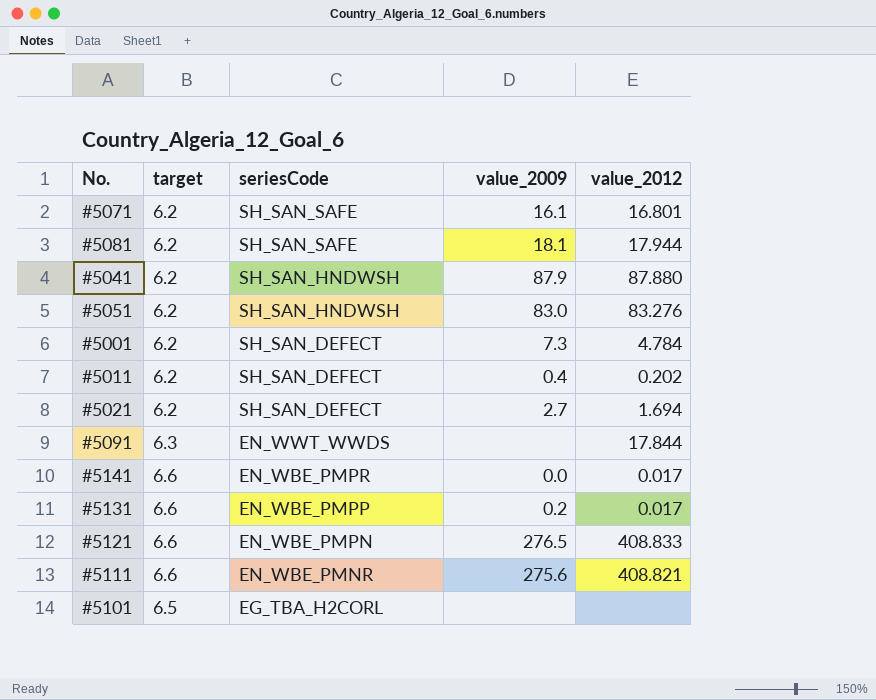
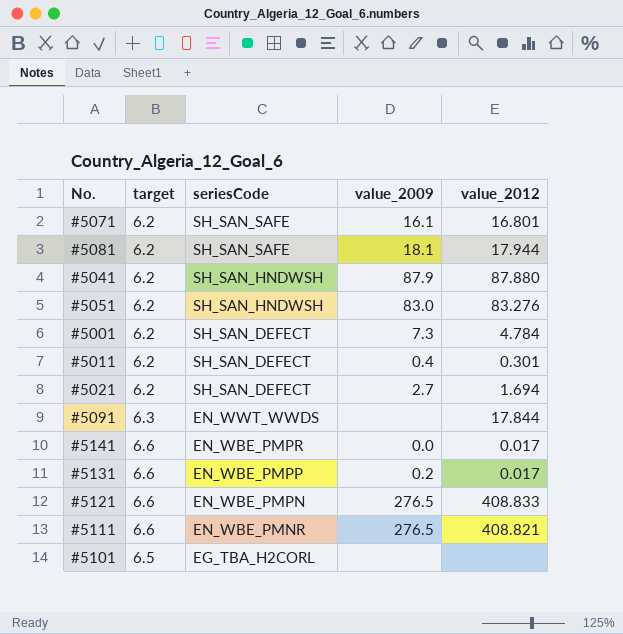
#5011 | value_2012: 0.202 -> 0.301
#5111 | value_2009: 275.6 -> 276.5

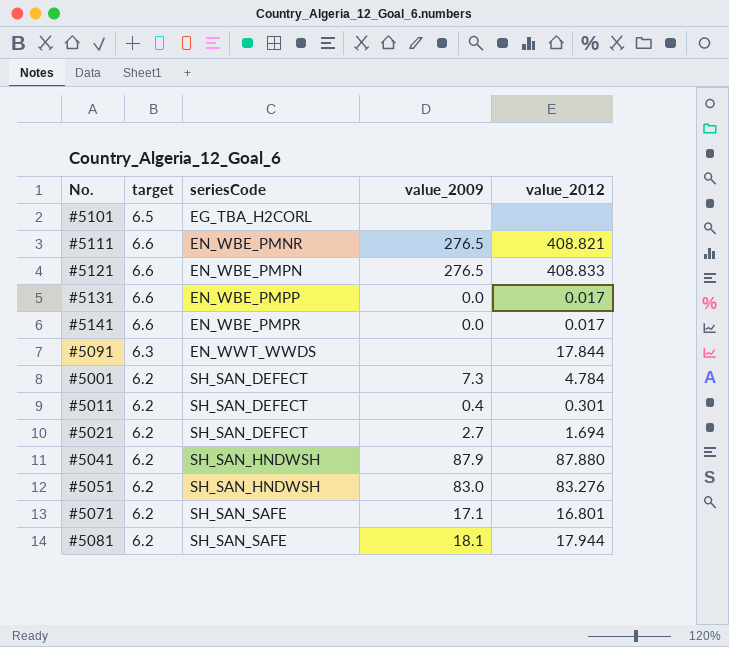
row order: seriesCode descending -> seriesCode ascending
#5131 | value_2009: 0.2 -> 0.0
#5071 | value_2009: 16.1 -> 17.1

